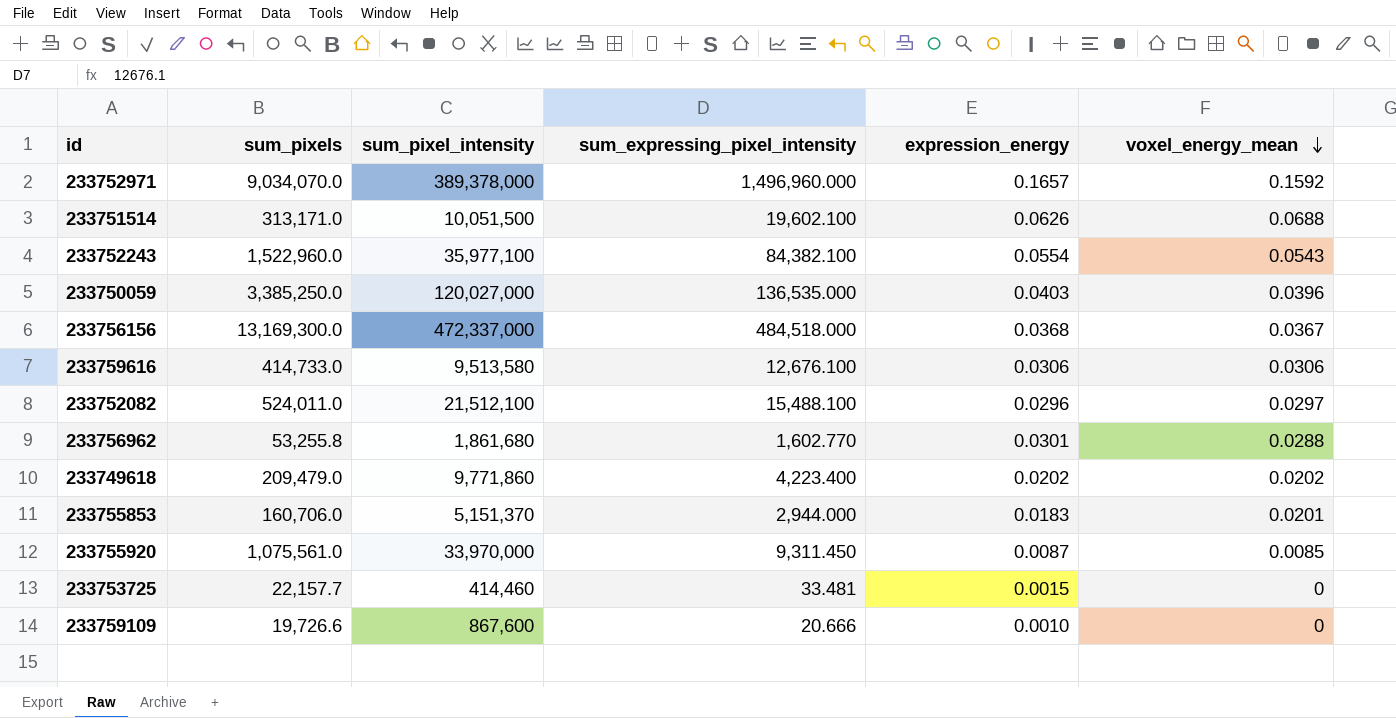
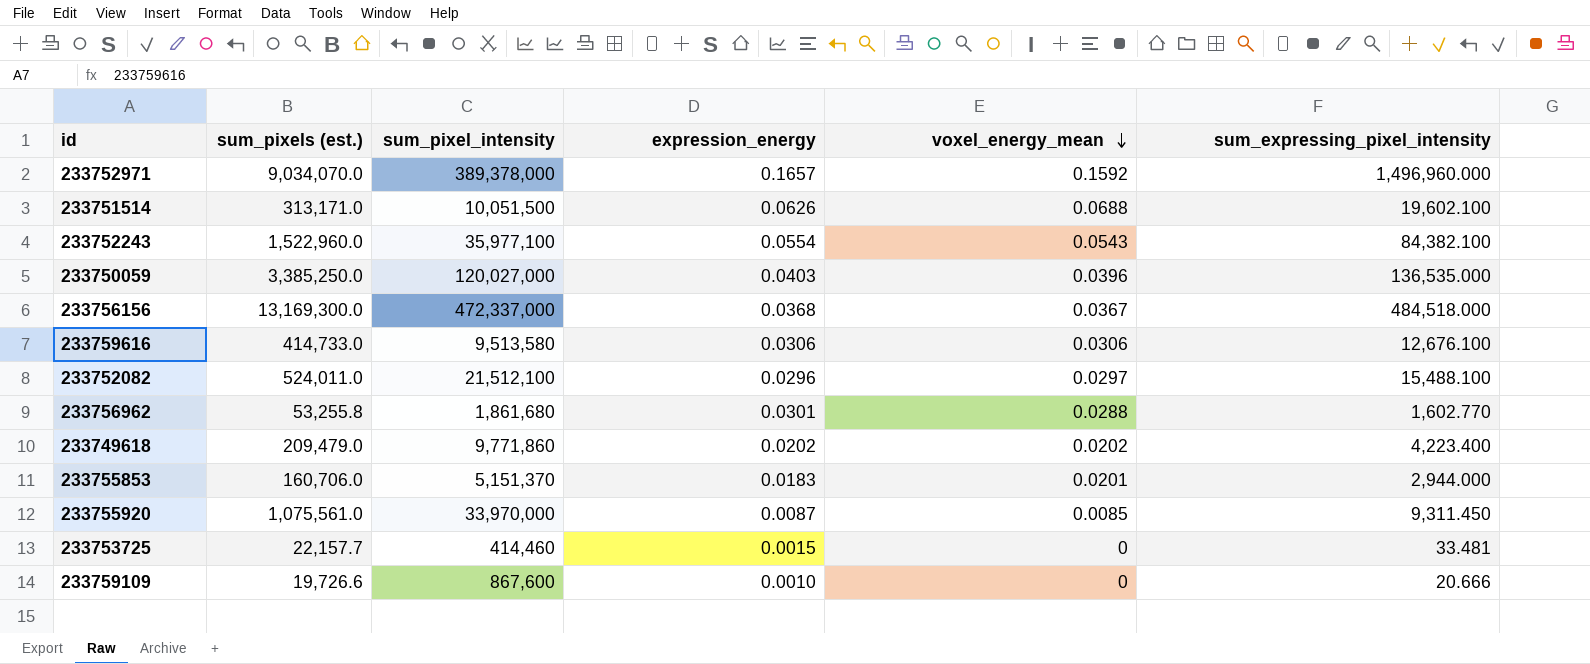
column name: sum_pixels -> sum_pixels (est.)
column sum_expressing_pixel_intensity | position: 4 -> 6

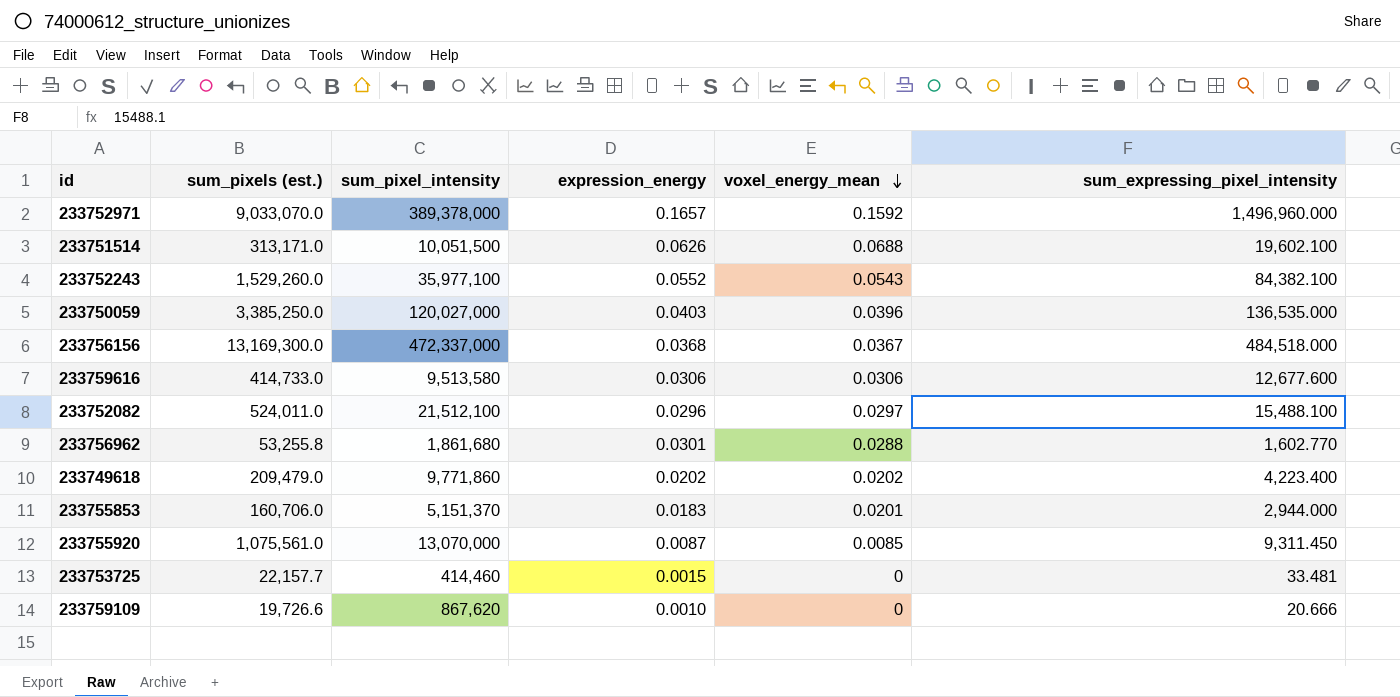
233752971 | sum_pixels (est.): 9,034,070.0 -> 9,033,070.0
233752243 | sum_pixels (est.): 1,522,960.0 -> 1,529,260.0
233752243 | expression_energy: 0.0554 -> 0.0552
233759616 | sum_expressing_pixel_intensity: 12,676.100 -> 12,677.600
233755920 | sum_pixel_intensity: 33,970,000 -> 13,070,000
233759109 | sum_pixel_intensity: 867,600 -> 867,620

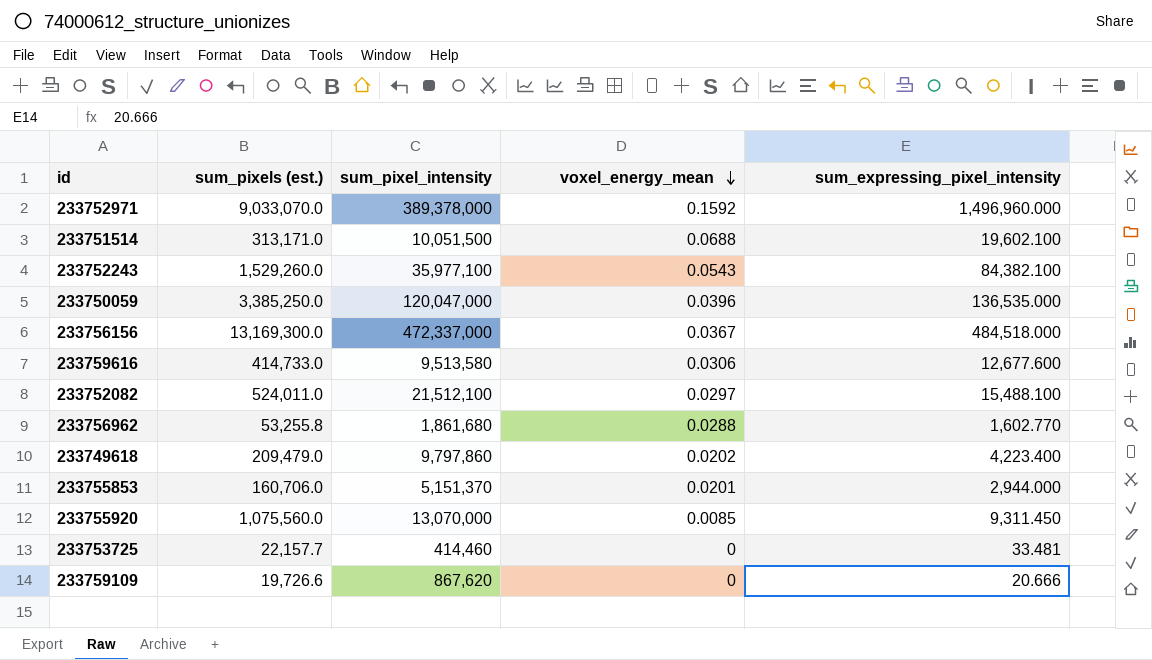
column expression_energy | formula: [sum_expressing_pixel_intensity] / [sum_pixels (est.)] -> none
233750059 | sum_pixel_intensity: 120,027,000 -> 120,047,000
233749618 | sum_pixel_intensity: 9,771,860 -> 9,797,860
233755920 | sum_pixels (est.): 1,075,561.0 -> 1,075,560.0

